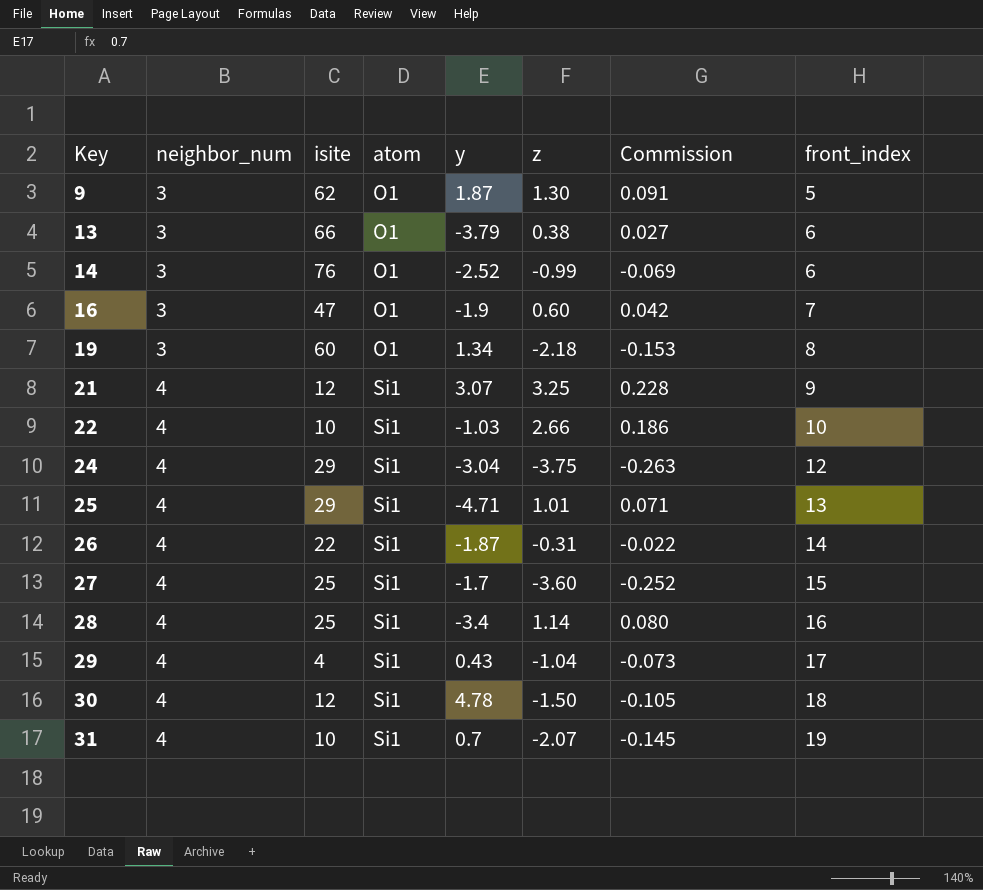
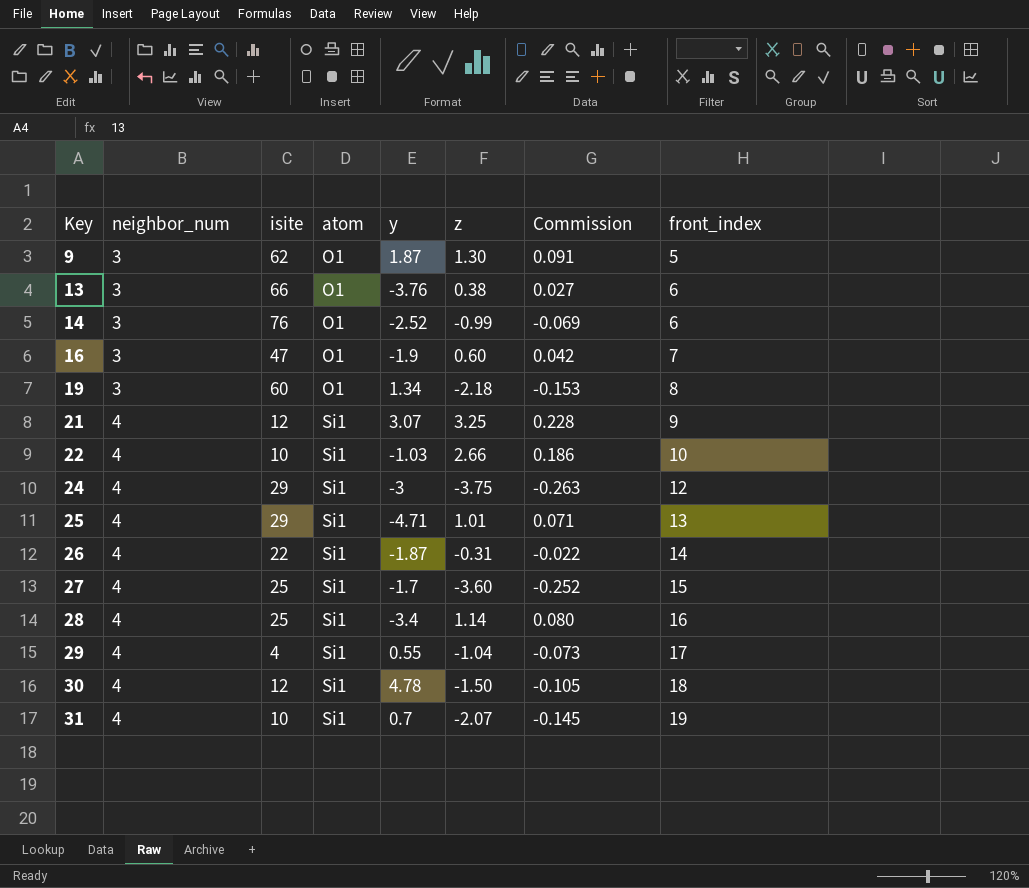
13 | y: -3.79 -> -3.76
24 | y: -3.04 -> -3
29 | y: 0.43 -> 0.55

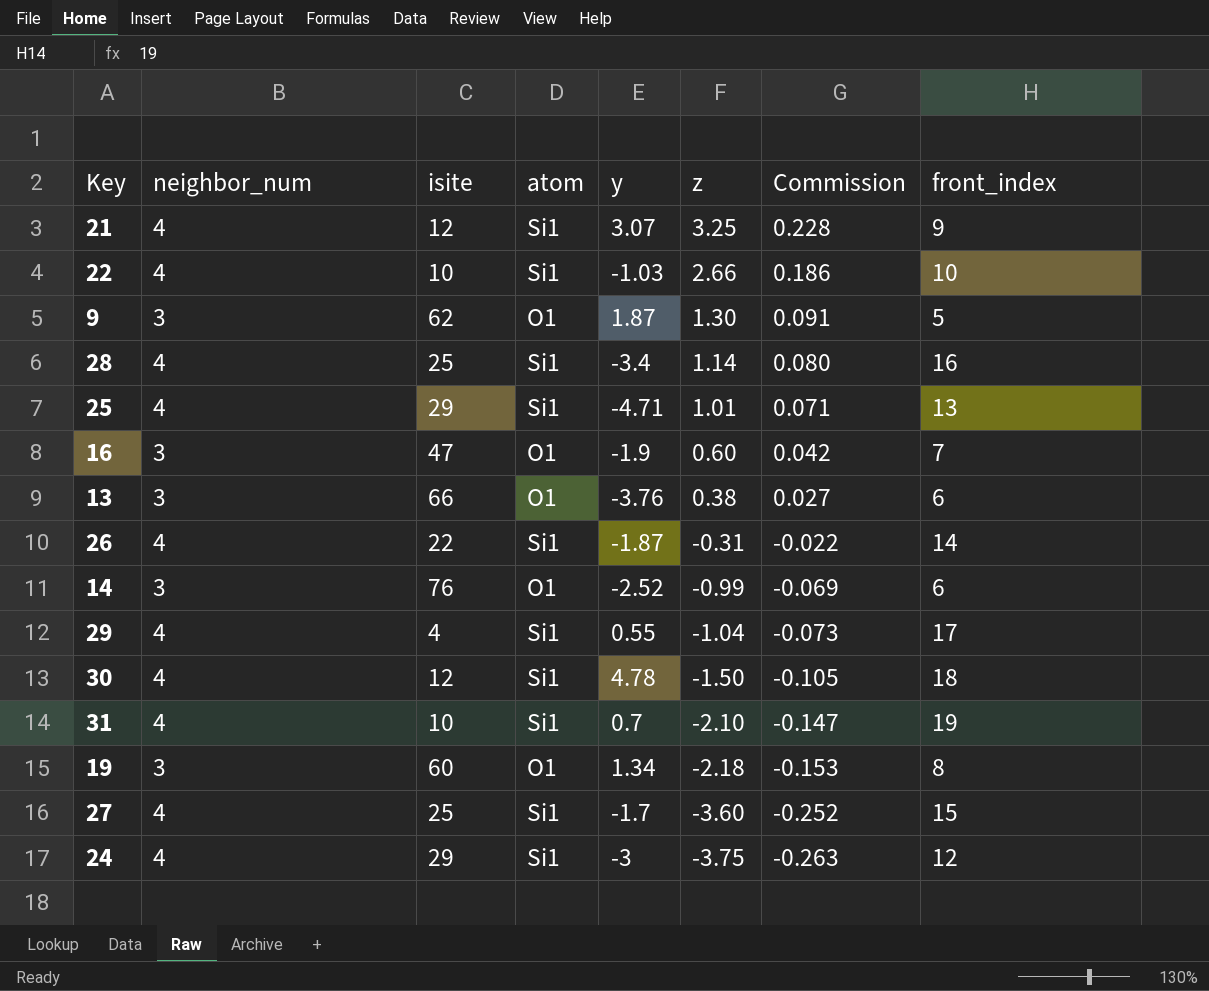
row order: Key ascending -> z descending
31 | z: -2.07 -> -2.10
31 | Commission: -0.145 -> -0.147

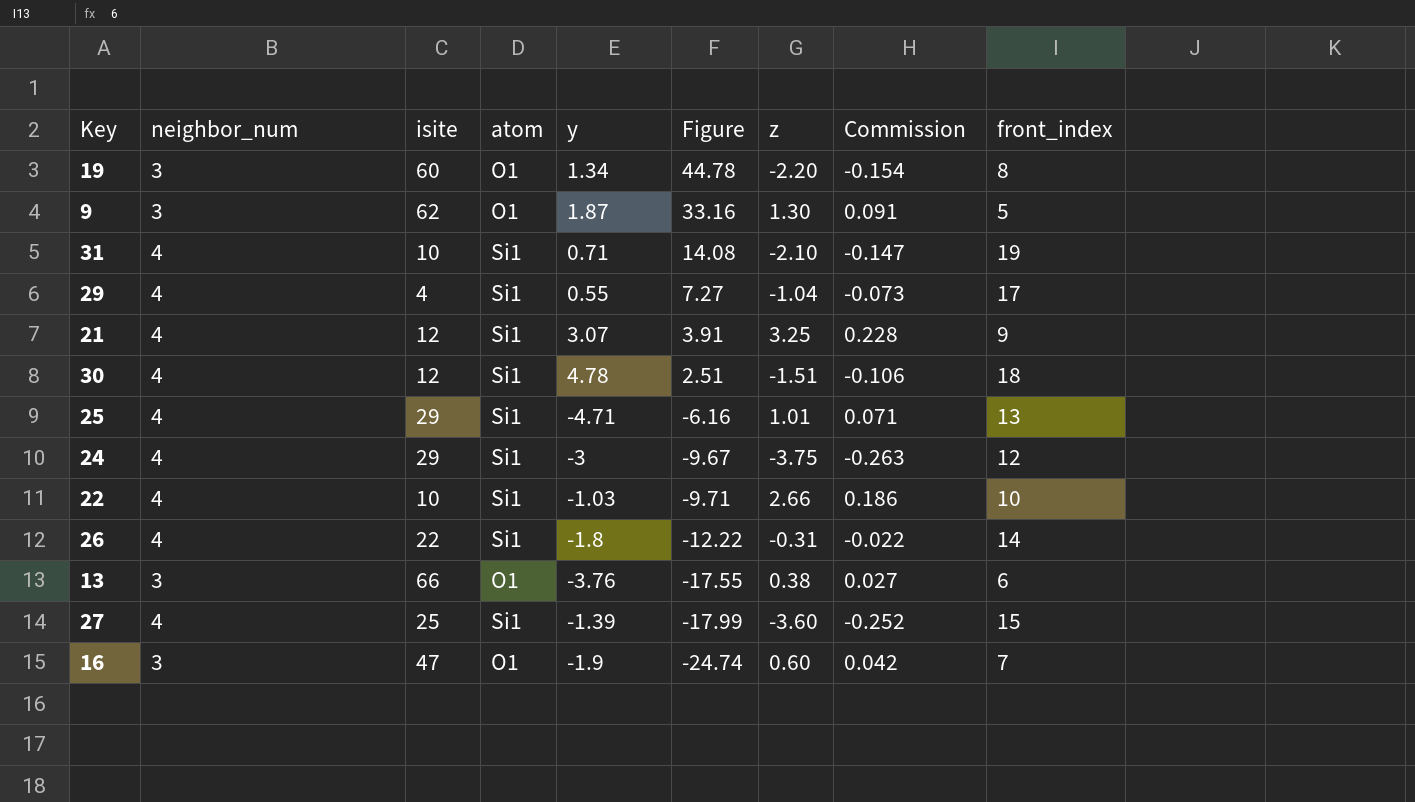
row order: z descending -> Figure descending
column Figure | formula: none -> [isite] / [y]
row 28: 4 | 25 | Si1 | -3.4 | 1.14 | 0.080 | 16 -> none
row 14: 3 | 76 | O1 | -2.52 | -0.99 | -0.069 | 6 -> none
19 | z: -2.18 -> -2.20
19 | Commission: -0.153 -> -0.154
31 | y: 0.7 -> 0.71
30 | z: -1.50 -> -1.51
30 | Commission: -0.105 -> -0.106
26 | y: -1.87 -> -1.8
27 | y: -1.7 -> -1.39

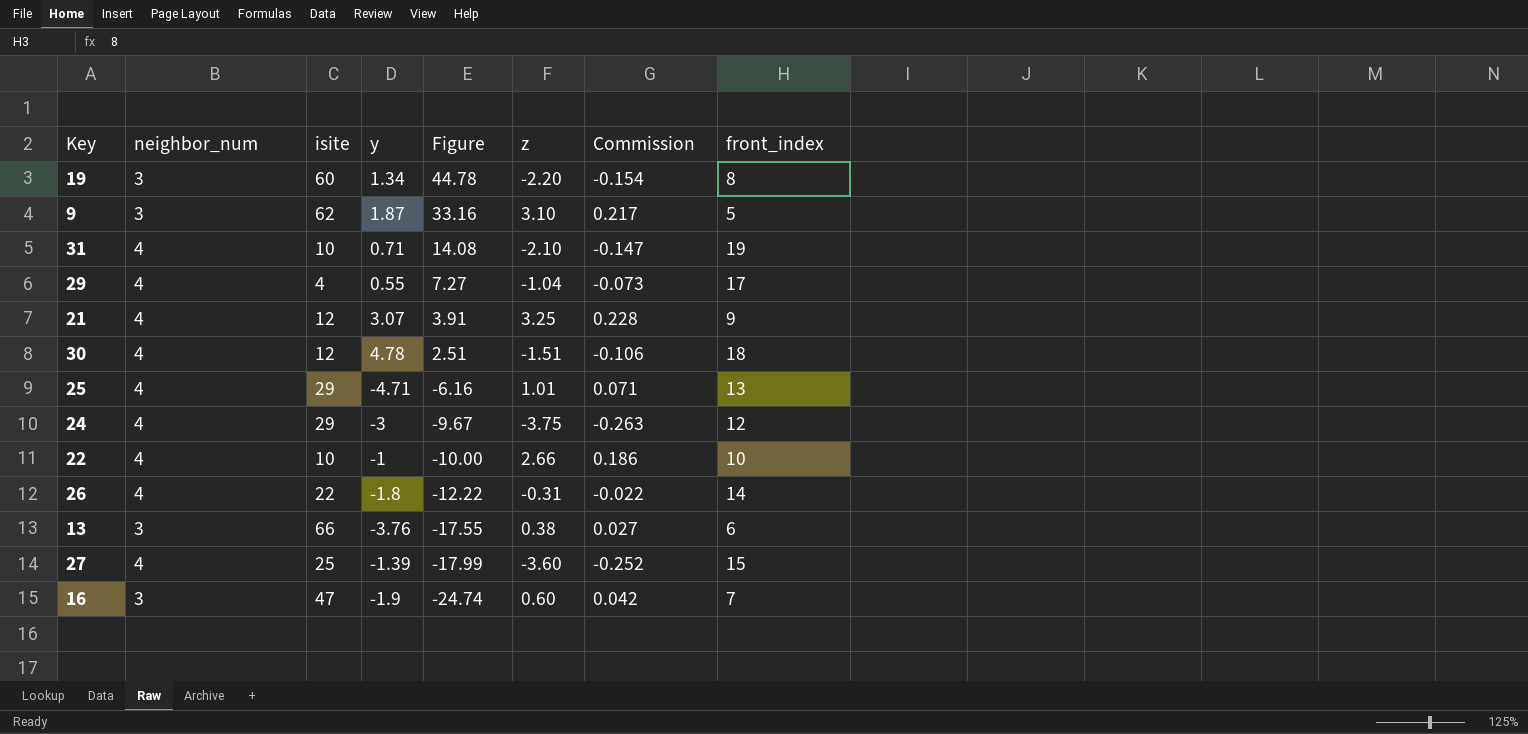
column atom | position: 4 -> none
9 | z: 1.30 -> 3.10
9 | Commission: 0.091 -> 0.217
22 | y: -1.03 -> -1
22 | Figure: -9.71 -> -10.00

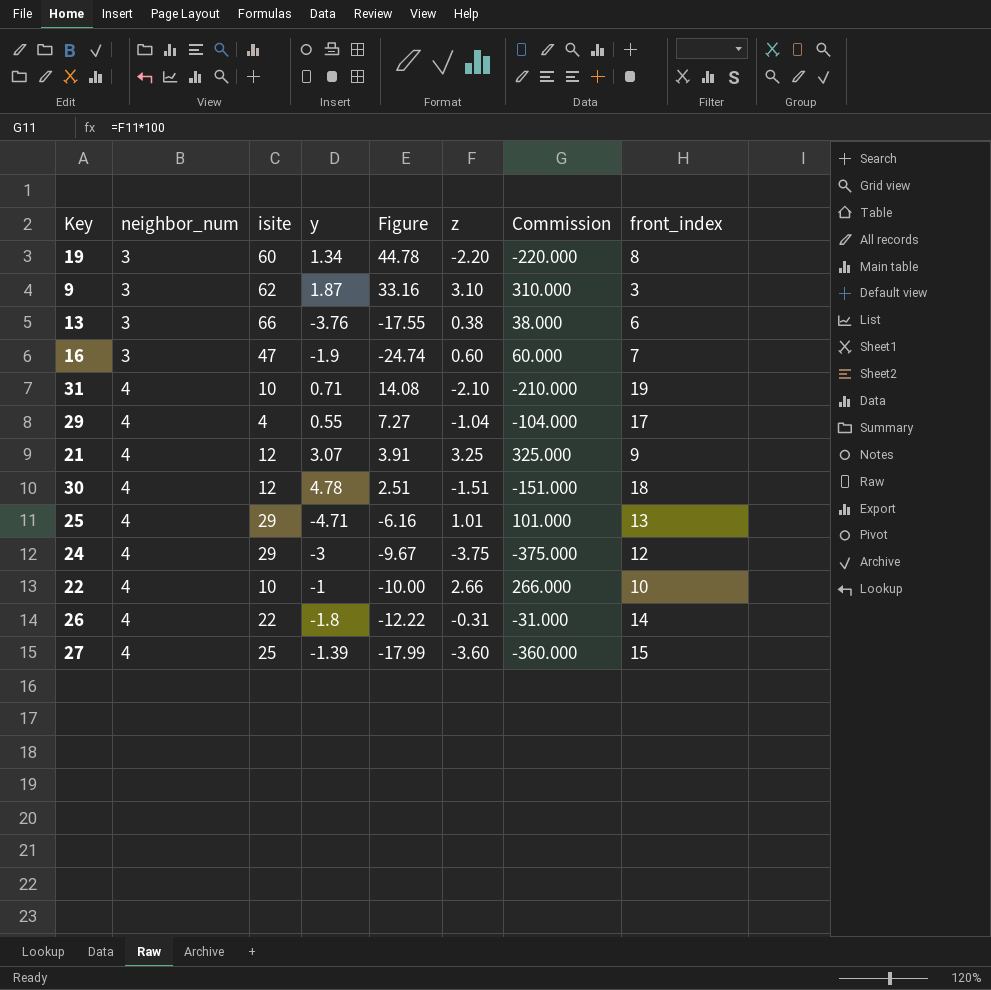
row order: Figure descending -> neighbor_num ascending
column Commission | formula: [z] * 0.07 -> [z] * 100
9 | front_index: 5 -> 3

